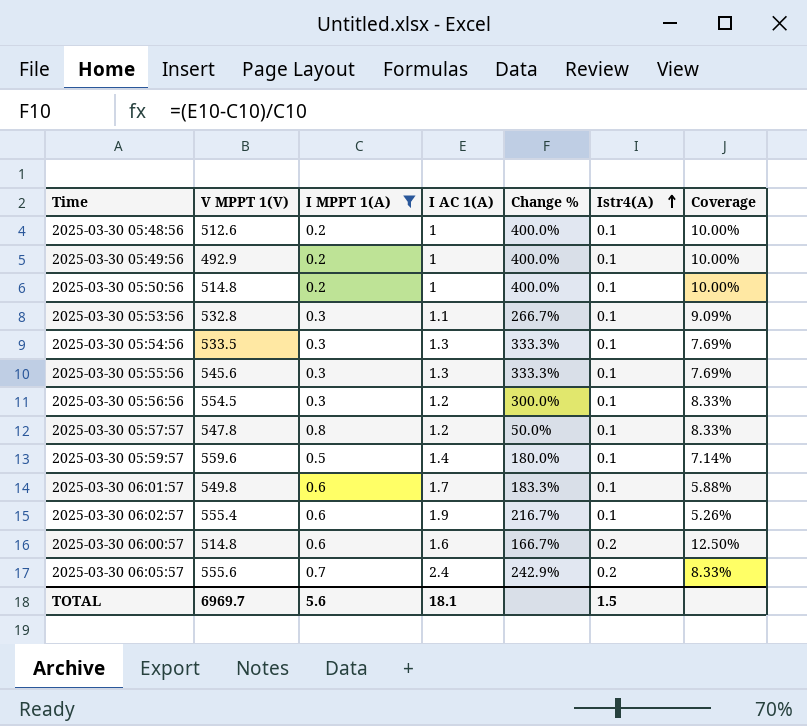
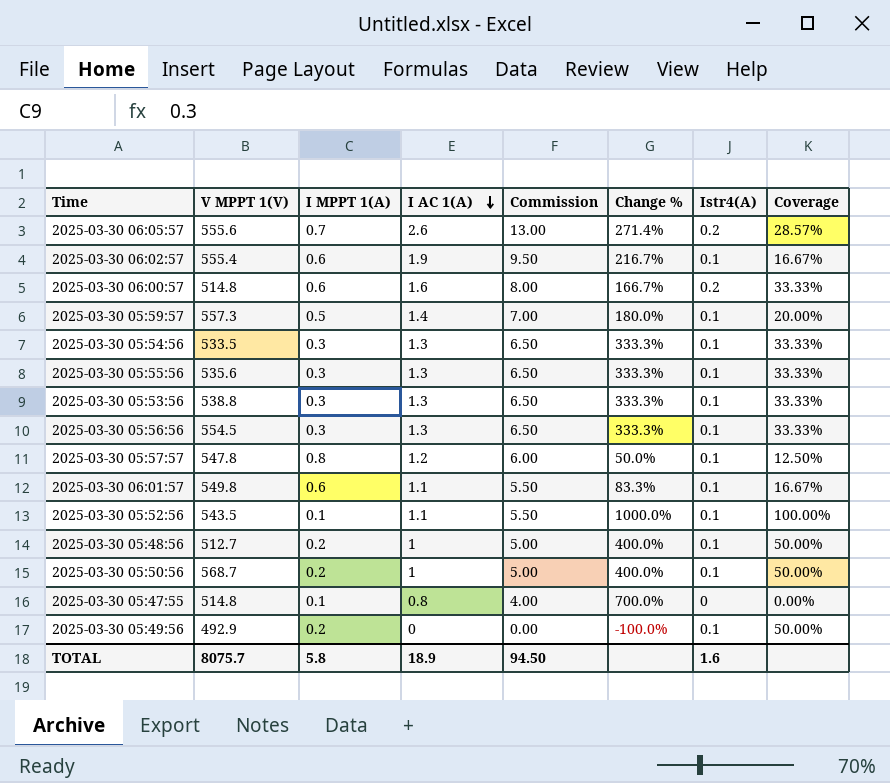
filter: I MPPT 1(A) != 0.1 -> none
row order: Istr4(A) ascending -> I AC 1(A) descending
column Commission | formula: none -> [I AC 1(A)] * 5
column Coverage | formula: [Istr4(A)] / [I AC 1(A)] -> [Istr4(A)] / [I MPPT 1(A)]
2025-03-30 06:05:57 | I AC 1(A): 2.4 -> 2.6
2025-03-30 06:05:57 | Change %: 242.9% -> 271.4%
2025-03-30 05:59:57 | V MPPT 1(V): 559.6 -> 557.3
2025-03-30 05:55:56 | V MPPT 1(V): 545.6 -> 535.6
2025-03-30 05:53:56 | V MPPT 1(V): 532.8 -> 538.8
2025-03-30 05:53:56 | I AC 1(A): 1.1 -> 1.3
2025-03-30 05:53:56 | Change %: 266.7% -> 333.3%
2025-03-30 05:56:56 | I AC 1(A): 1.2 -> 1.3
2025-03-30 05:56:56 | Change %: 300.0% -> 333.3%
2025-03-30 06:01:57 | I AC 1(A): 1.7 -> 1.1
2025-03-30 06:01:57 | Change %: 183.3% -> 83.3%
2025-03-30 05:48:56 | V MPPT 1(V): 512.6 -> 512.7
2025-03-30 05:50:56 | V MPPT 1(V): 514.8 -> 568.7
2025-03-30 05:49:56 | I AC 1(A): 1 -> 0
2025-03-30 05:49:56 | Change %: 400.0% -> -100.0%
TOTAL | V MPPT 1(V): 6969.7 -> 8075.7
TOTAL | I MPPT 1(A): 5.6 -> 5.8
TOTAL | I AC 1(A): 18.1 -> 18.9
TOTAL | Istr4(A): 1.5 -> 1.6

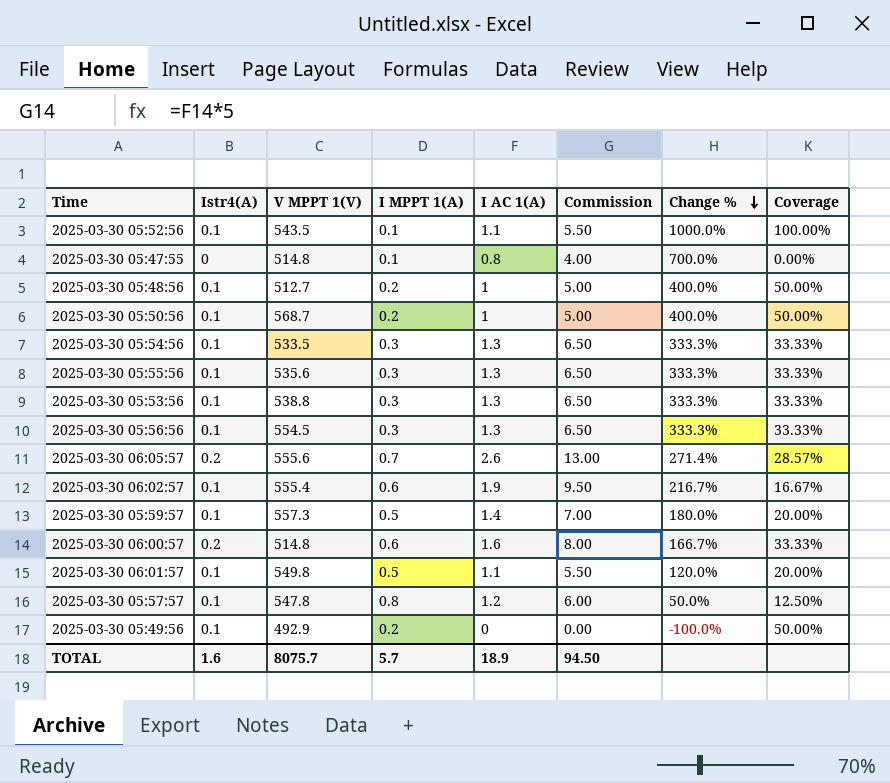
row order: I AC 1(A) descending -> Change % descending
column Istr4(A) | position: 7 -> 2
2025-03-30 06:01:57 | I MPPT 1(A): 0.6 -> 0.5
2025-03-30 06:01:57 | Change %: 83.3% -> 120.0%
2025-03-30 06:01:57 | Coverage: 16.67% -> 20.00%
TOTAL | I MPPT 1(A): 5.8 -> 5.7

